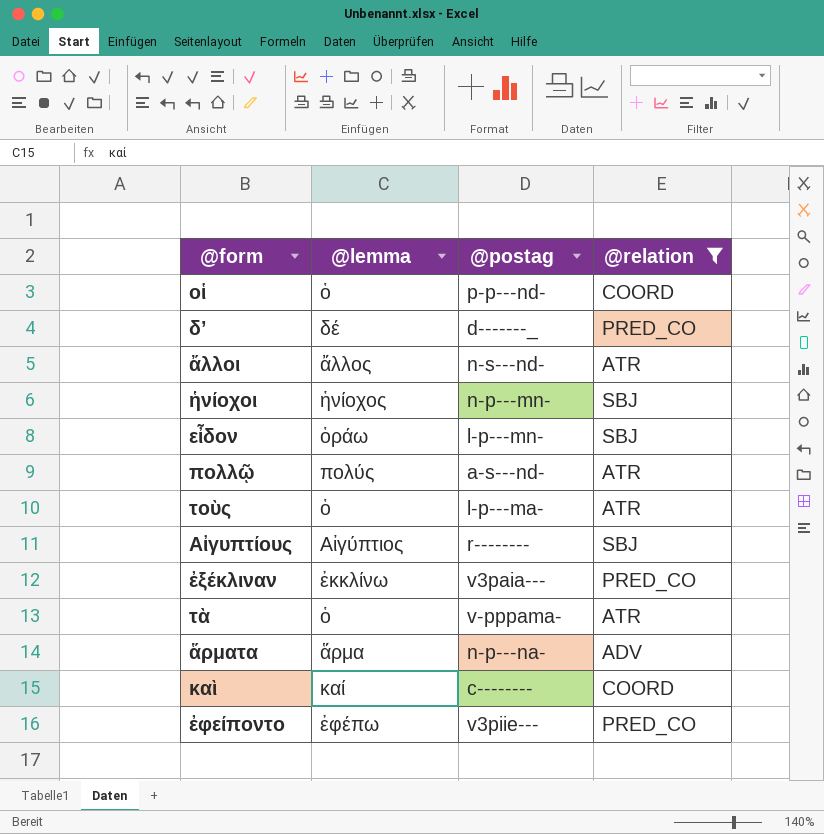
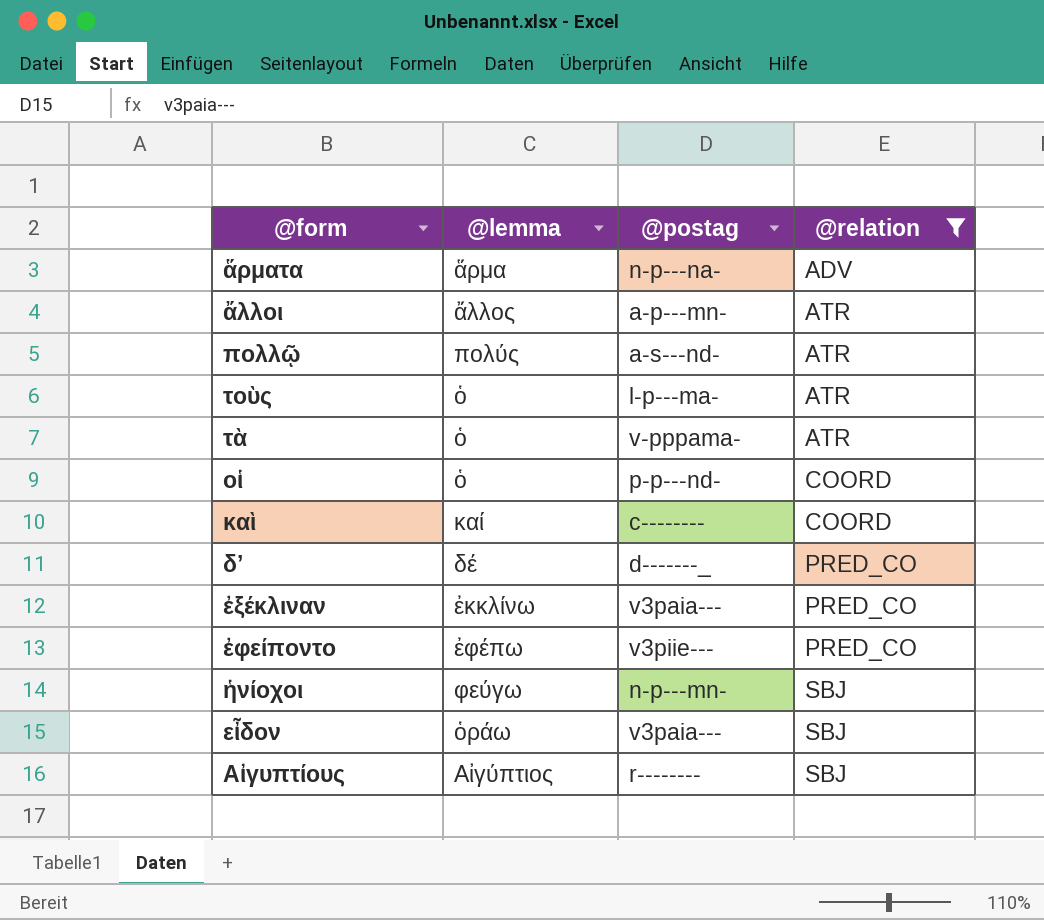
row order: none -> @relation ascending
ἄλλοι | @postag: n-s---nd- -> a-p---mn-
ἡνίοχοι | @lemma: ἡνίοχος -> φεύγω
εἶδον | @postag: l-p---mn- -> v3paia---

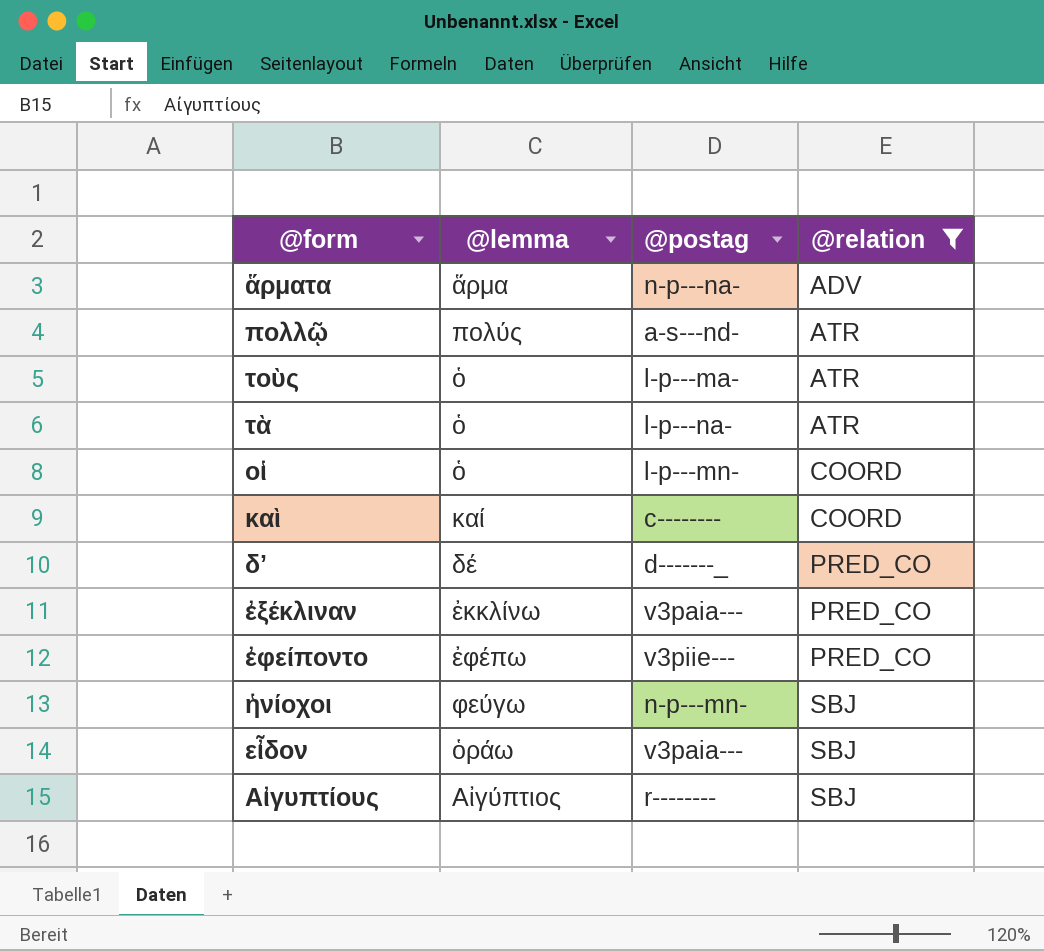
row ἄλλοι: ἄλλος | a-p---mn- | ATR -> none
τὰ | @postag: v-pppama- -> l-p---na-
οἱ | @postag: p-p---nd- -> l-p---mn-

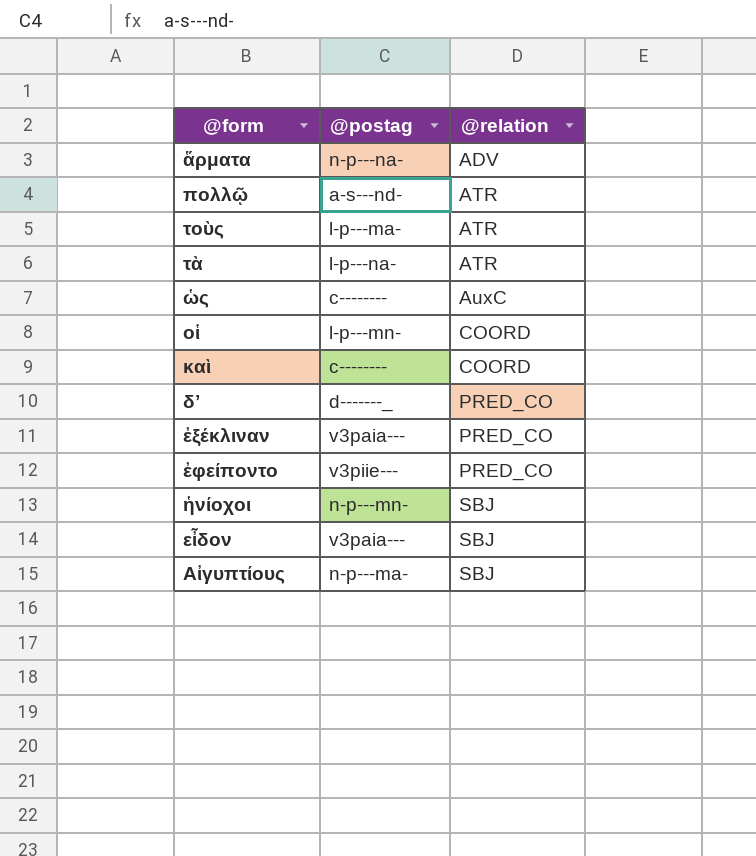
filter: @relation != AuxC -> none
column @lemma | position: 2 -> none
Αἰγυπτίους | @postag: r-------- -> n-p---ma-

